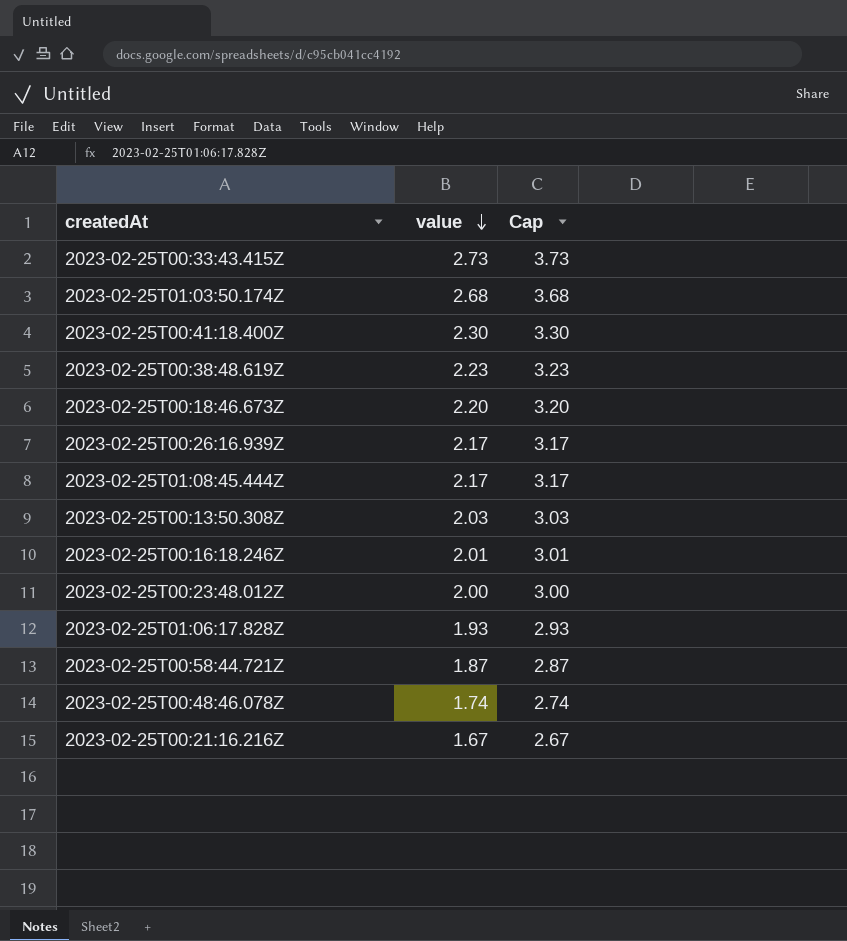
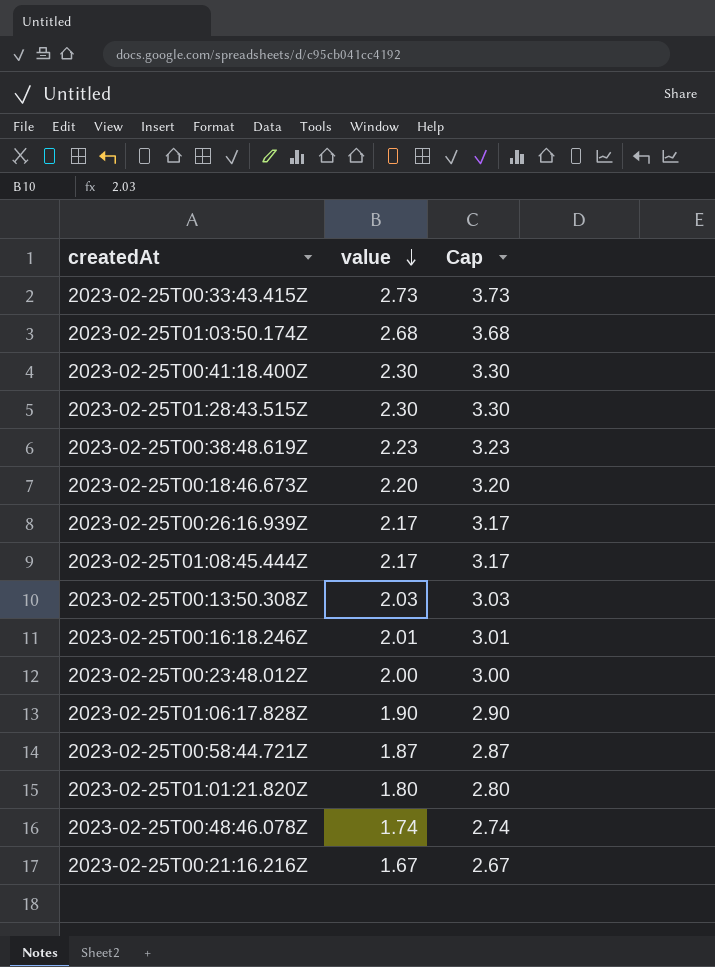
row 2023-02-25T01:28:43.515Z: none -> 2.30 | 3.30
2023-02-25T01:06:17.828Z | value: 1.93 -> 1.90
2023-02-25T01:06:17.828Z | Cap: 2.93 -> 2.90
row 2023-02-25T01:01:21.820Z: none -> 1.80 | 2.80

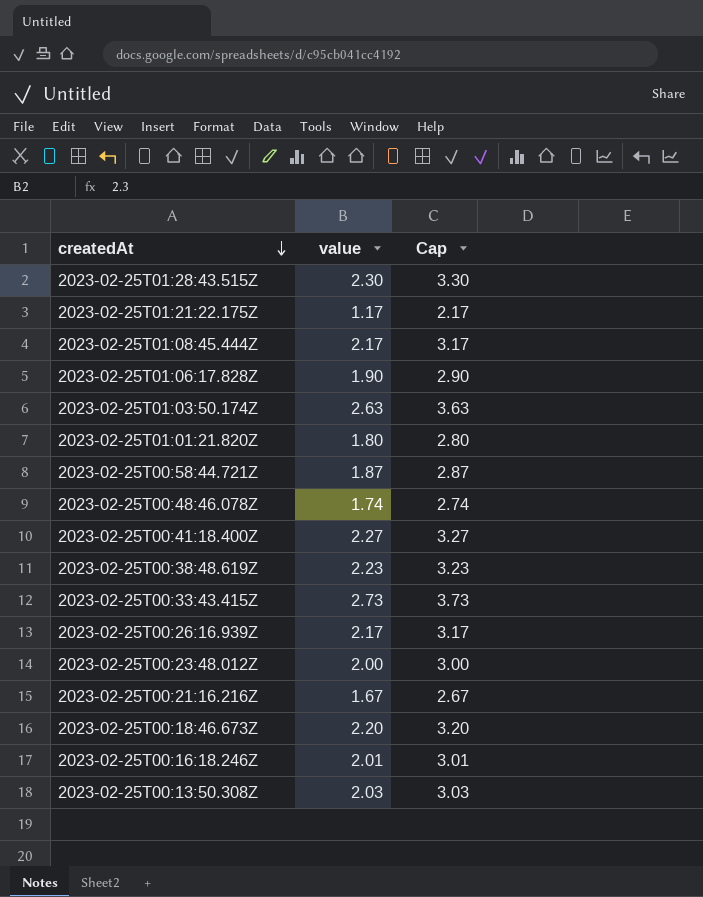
row order: value descending -> createdAt descending
row 2023-02-25T01:21:22.175Z: none -> 1.17 | 2.17
2023-02-25T01:03:50.174Z | value: 2.68 -> 2.63
2023-02-25T01:03:50.174Z | Cap: 3.68 -> 3.63
2023-02-25T00:41:18.400Z | value: 2.30 -> 2.27
2023-02-25T00:41:18.400Z | Cap: 3.30 -> 3.27

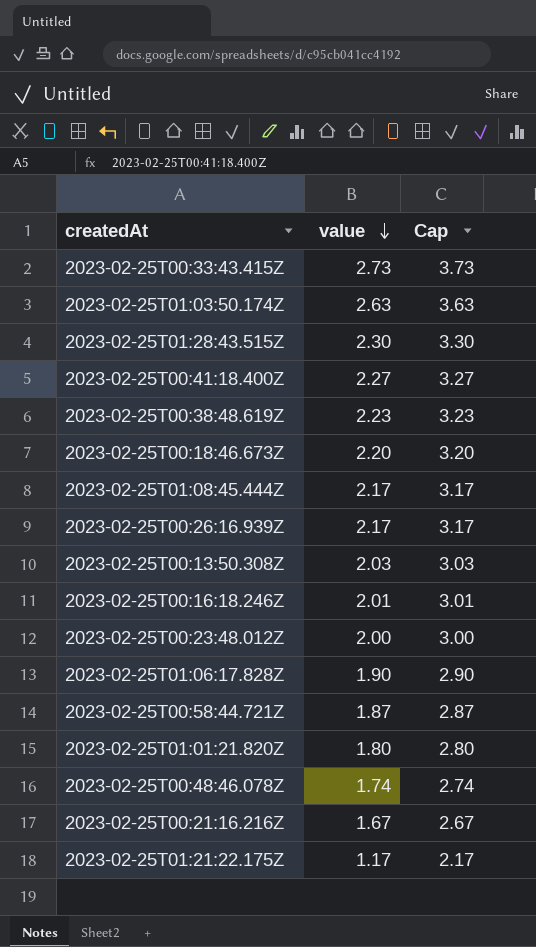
row order: createdAt descending -> value descending

